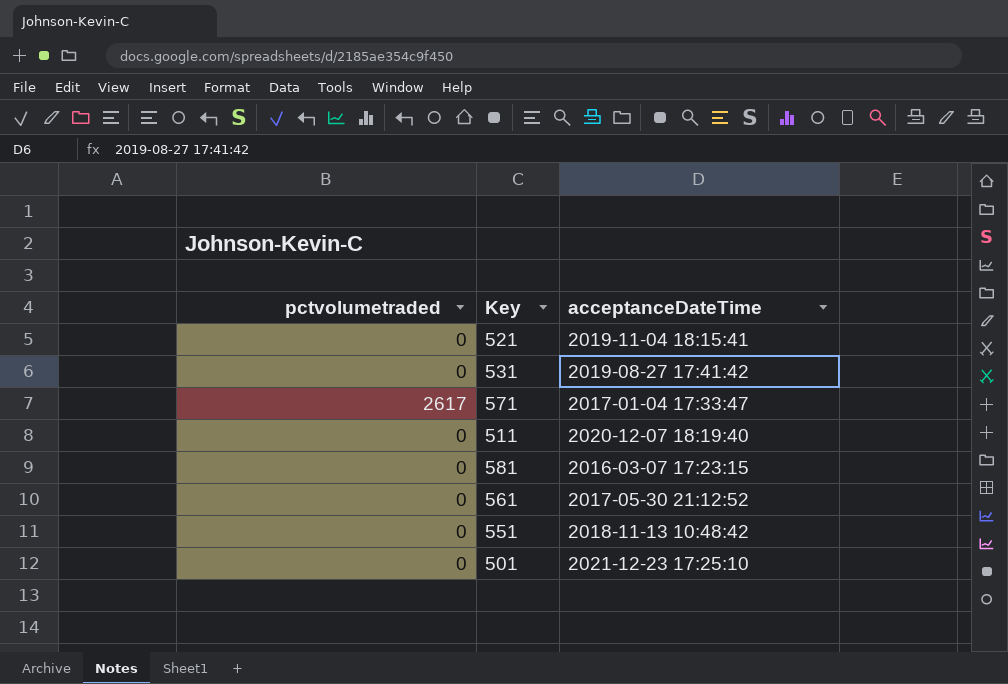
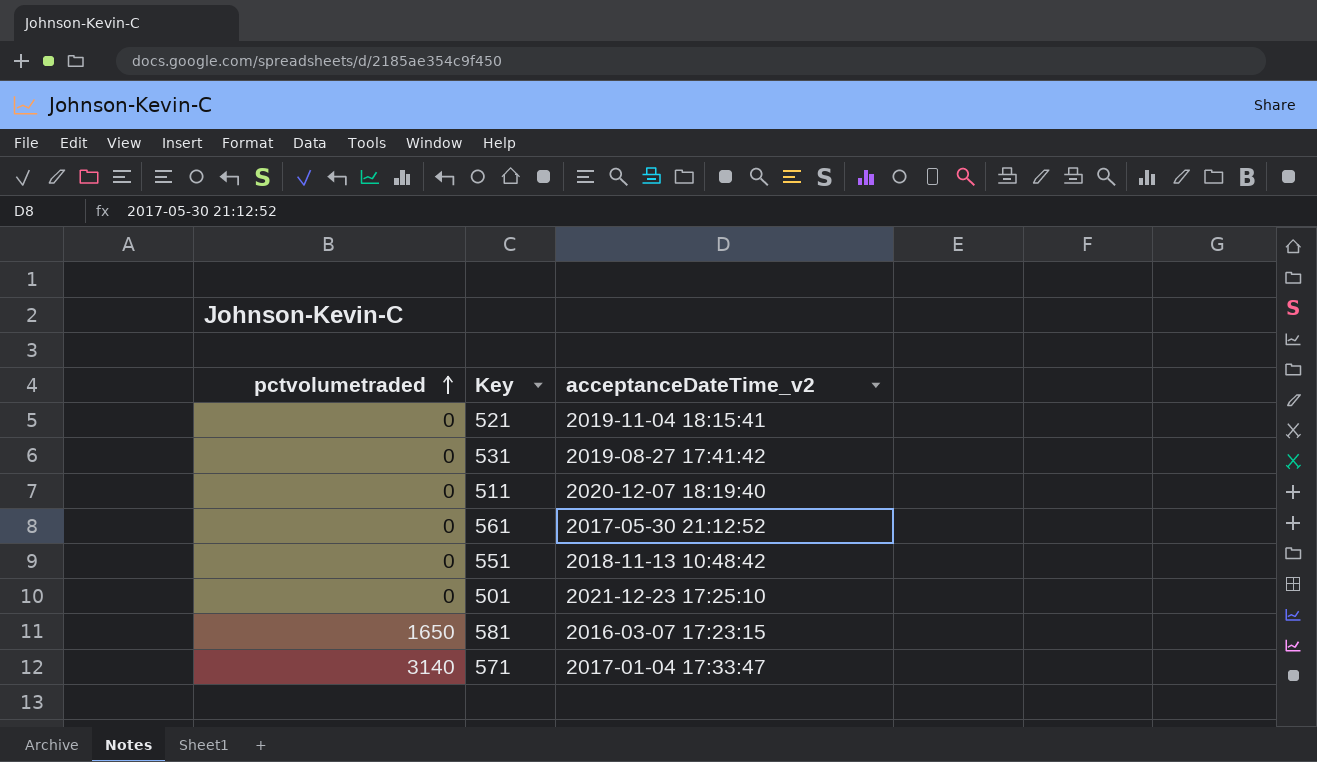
row order: none -> pctvolumetraded ascending
column name: acceptanceDateTime -> acceptanceDateTime_v2
581 | pctvolumetraded: 0 -> 1650
571 | pctvolumetraded: 2617 -> 3140

